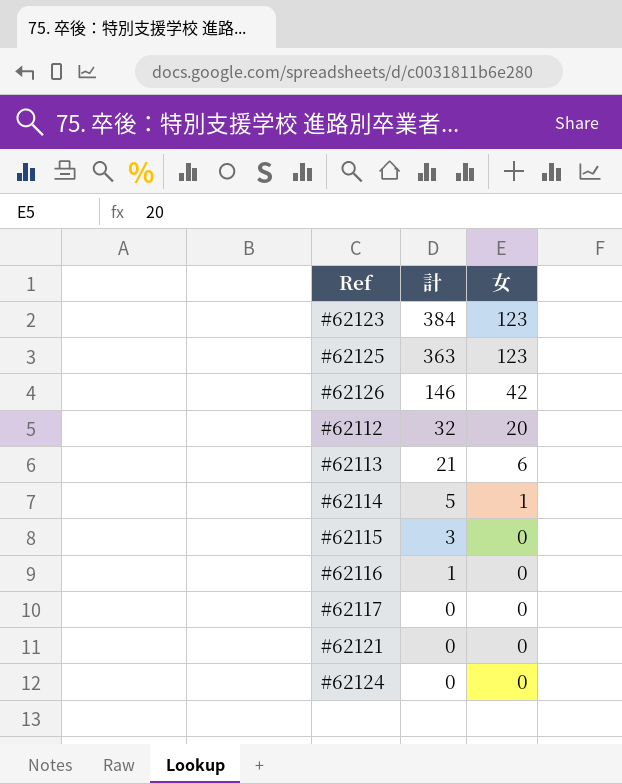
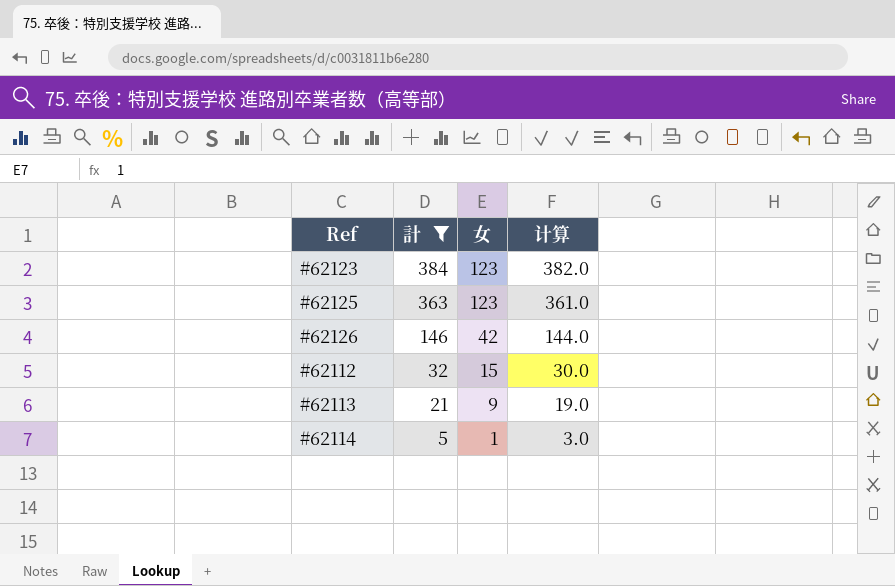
filter: none -> 計 >= 5
column 计算 | formula: none -> [計] - 2
#62112 | 女: 20 -> 15
#62113 | 女: 6 -> 9

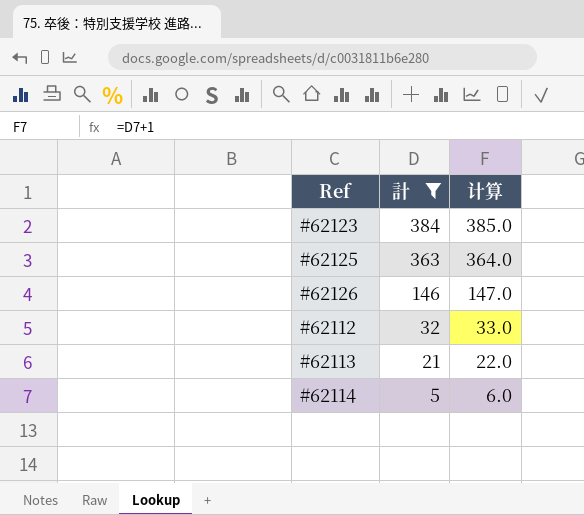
column 女 | position: 3 -> none
column 计算 | formula: [計] - 2 -> [計] + 1

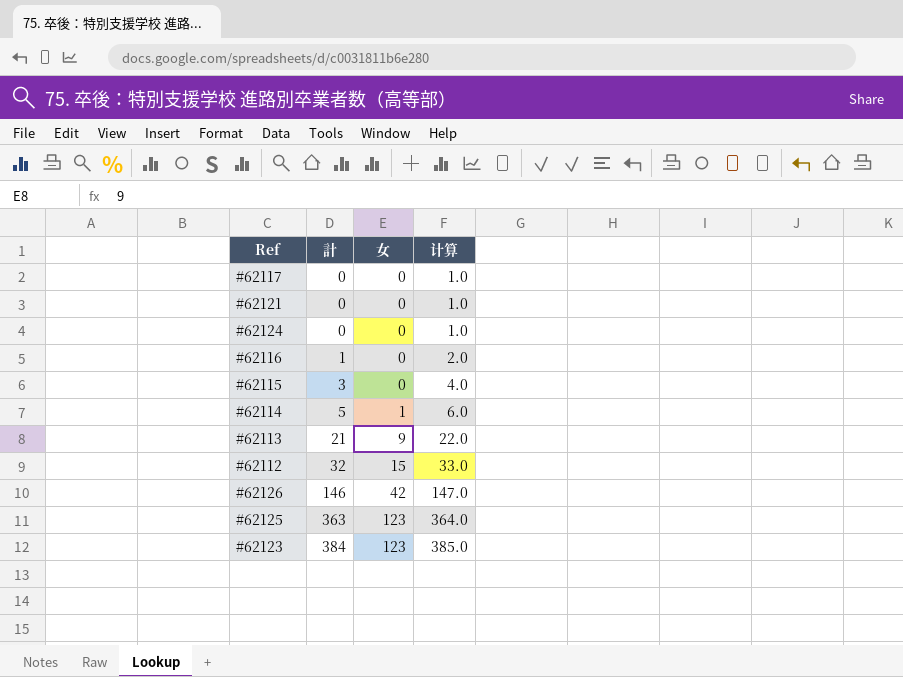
filter: 計 >= 5 -> none
row order: 計 descending -> 計 ascending
column 女 | position: none -> 3

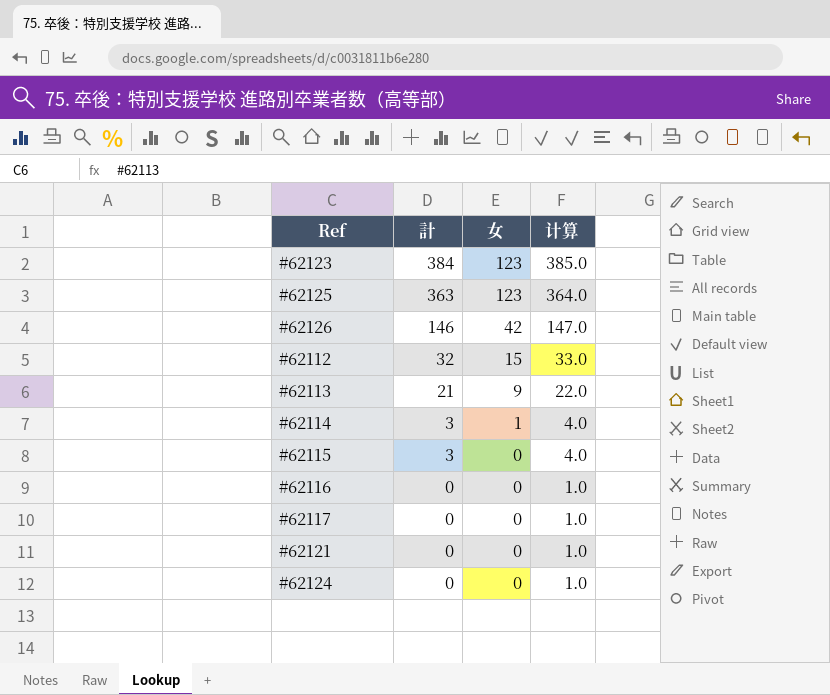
row order: 計 ascending -> 計 descending
#62114 | 計: 5 -> 3
#62114 | 计算: 6.0 -> 4.0
#62116 | 計: 1 -> 0
#62116 | 计算: 2.0 -> 1.0

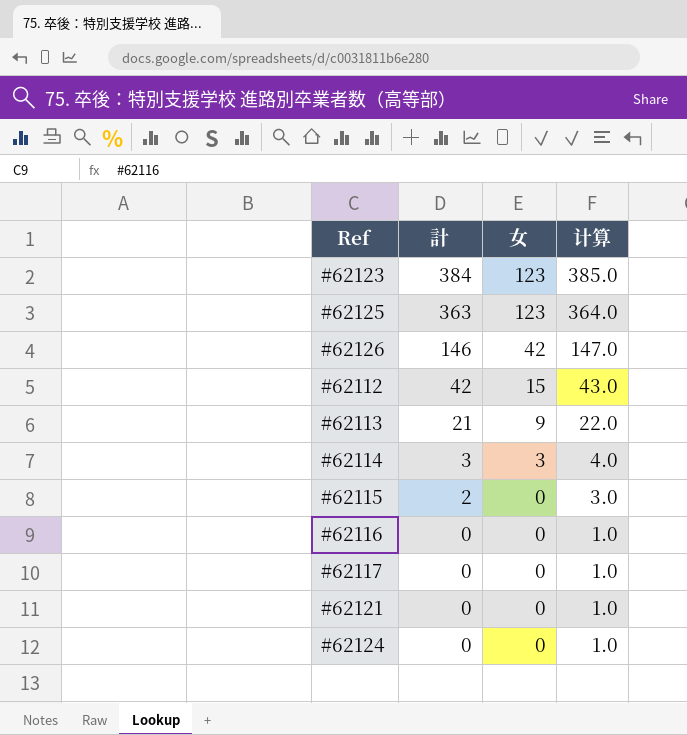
#62112 | 計: 32 -> 42
#62112 | 计算: 33.0 -> 43.0
#62114 | 女: 1 -> 3
#62115 | 計: 3 -> 2
#62115 | 计算: 4.0 -> 3.0

